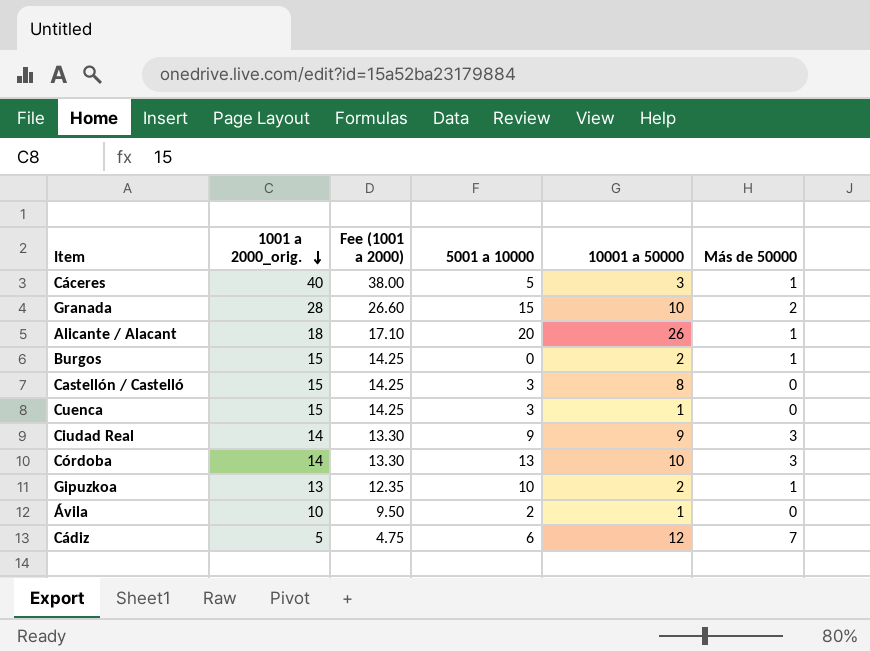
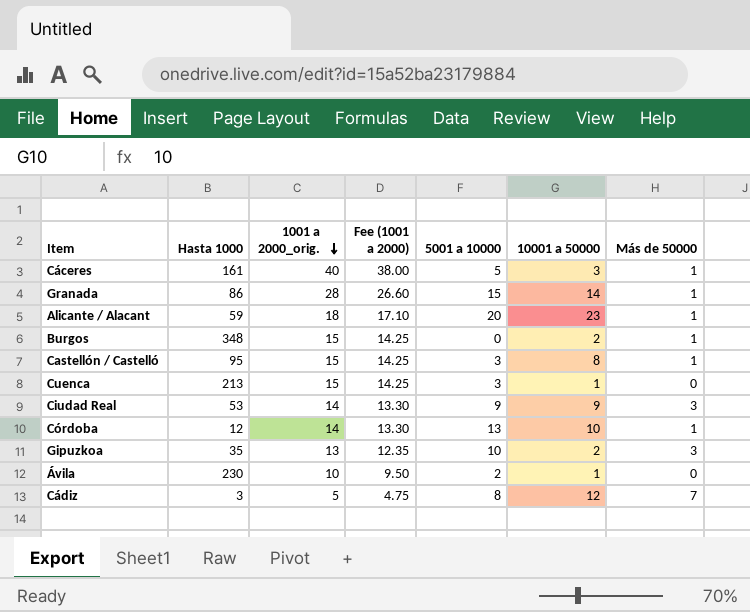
column Hasta 1000 | position: none -> 2
Granada | 10001 a 50000: 10 -> 14
Granada | Más de 50000: 2 -> 1
Alicante / Alacant | 10001 a 50000: 26 -> 23
Castellón / Castelló | Más de 50000: 0 -> 1
Córdoba | Más de 50000: 3 -> 1
Gipuzkoa | Más de 50000: 1 -> 3
Cádiz | 5001 a 10000: 6 -> 8

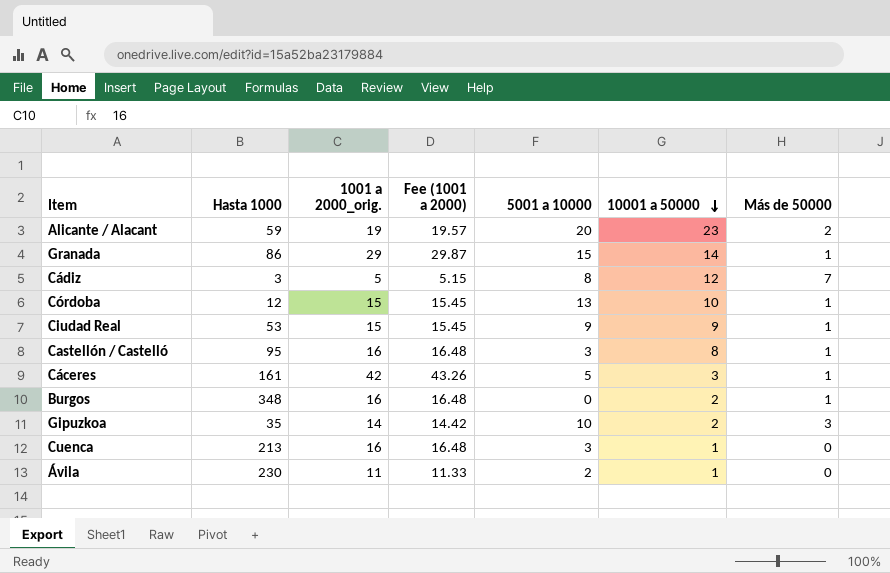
row order: 1001 a 2000_orig. descending -> 10001 a 50000 descending
column Fee (1001 a 2000) | formula: [1001 a 2000_orig.] * 0.95 -> [1001 a 2000_orig.] * 1.03
Alicante / Alacant | 1001 a 2000_orig.: 18 -> 19
Alicante / Alacant | Más de 50000: 1 -> 2
Granada | 1001 a 2000_orig.: 28 -> 29
Córdoba | 1001 a 2000_orig.: 14 -> 15
Ciudad Real | 1001 a 2000_orig.: 14 -> 15
Ciudad Real | Más de 50000: 3 -> 1
Castellón / Castelló | 1001 a 2000_orig.: 15 -> 16
Cáceres | 1001 a 2000_orig.: 40 -> 42
Burgos | 1001 a 2000_orig.: 15 -> 16
Gipuzkoa | 1001 a 2000_orig.: 13 -> 14
Cuenca | 1001 a 2000_orig.: 15 -> 16
Ávila | 1001 a 2000_orig.: 10 -> 11

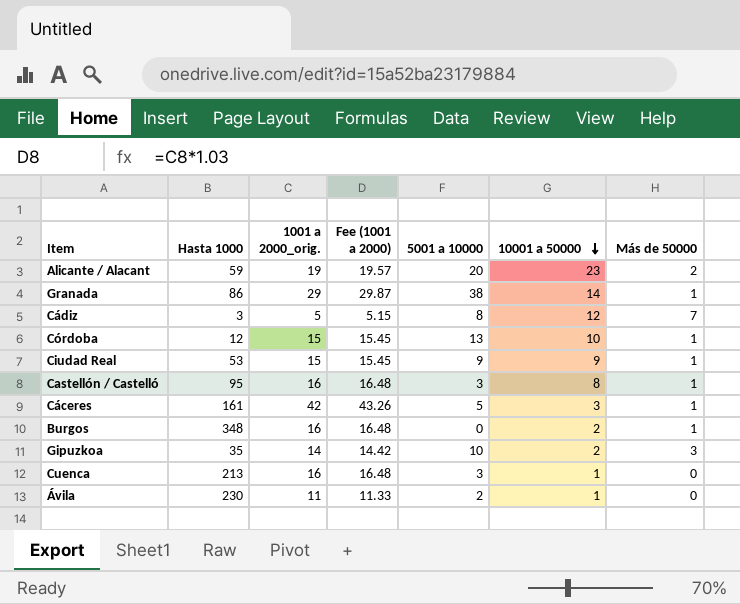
Granada | 5001 a 10000: 15 -> 38

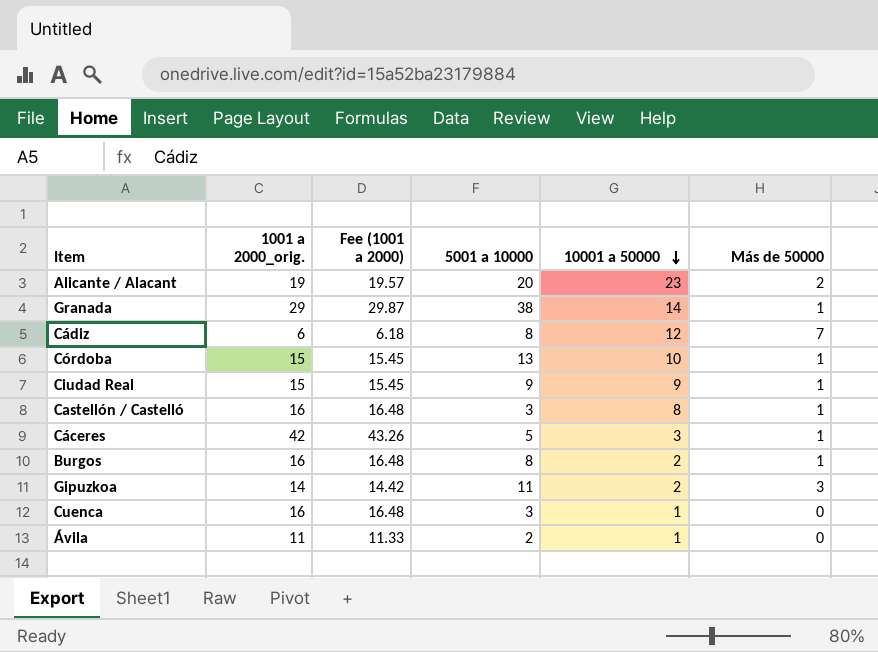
column Hasta 1000 | position: 2 -> none
Cádiz | 1001 a 2000_orig.: 5 -> 6
Cádiz | Fee (1001 a 2000): 5.15 -> 6.18
Burgos | 5001 a 10000: 0 -> 8
Gipuzkoa | 5001 a 10000: 10 -> 11

